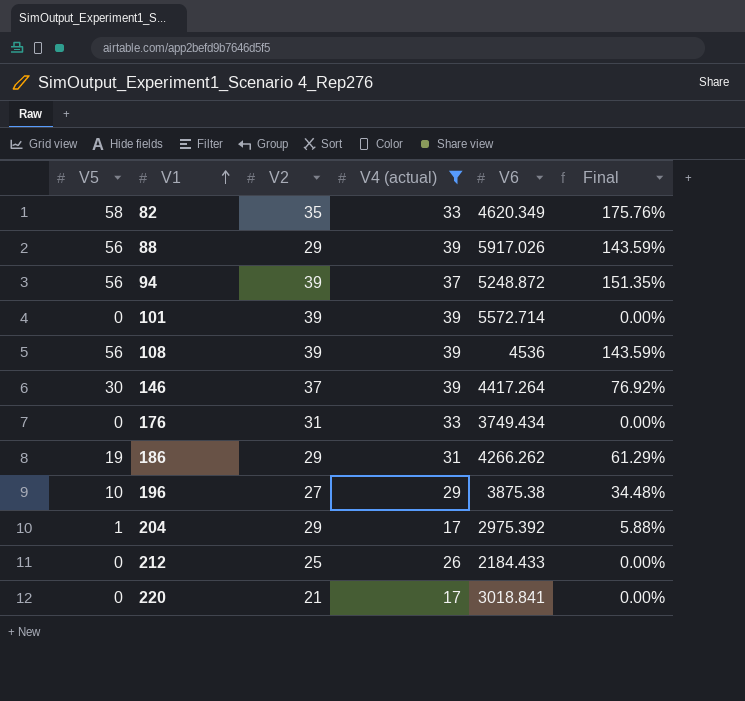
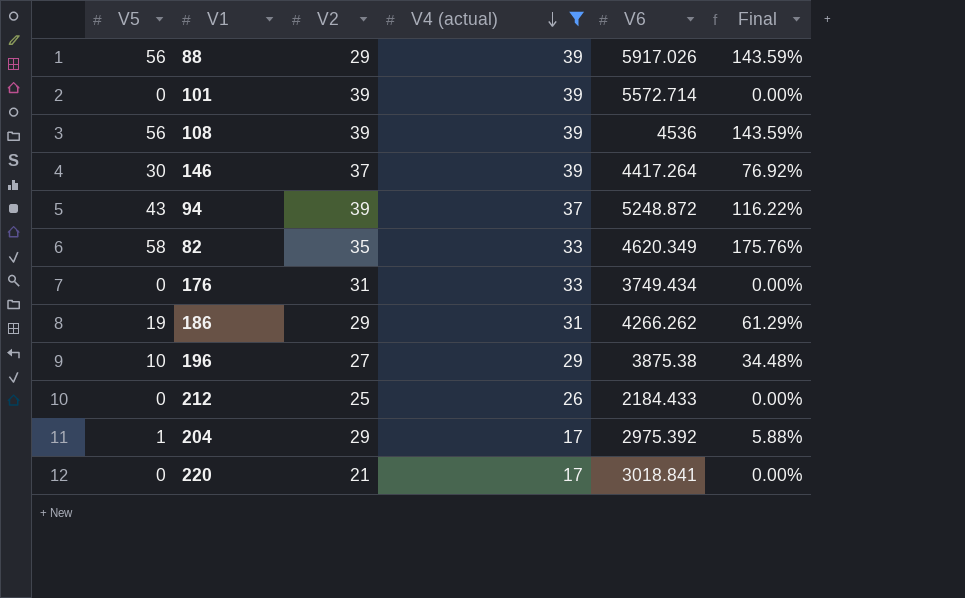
row order: V1 ascending -> V4 (actual) descending
94 | V5: 56 -> 43
94 | Final: 151.35% -> 116.22%

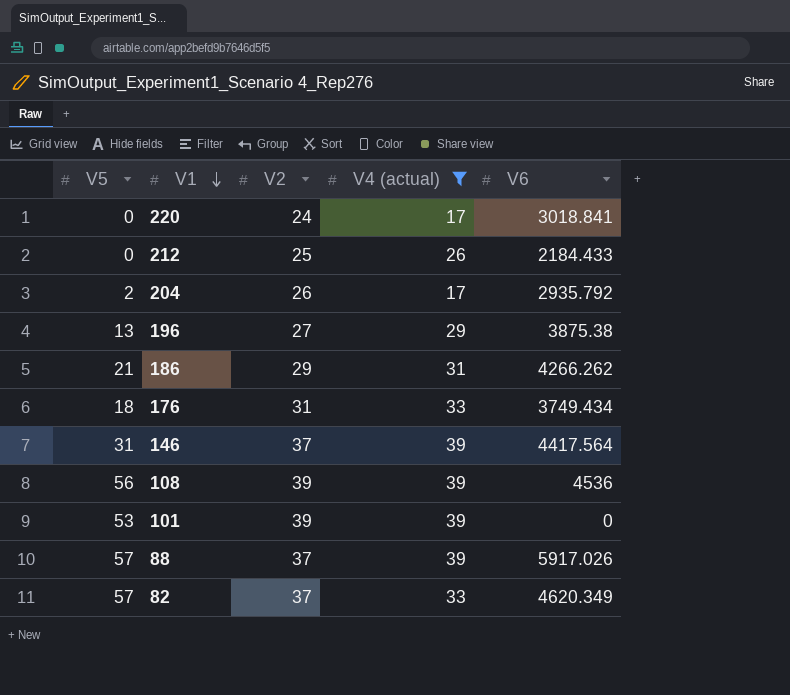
row order: V4 (actual) descending -> V1 descending
column Final | formula: [V5] / [V4 (actual)] -> none
row 94: 43 | 39 | 37 | 5248.872 | 116.22% -> none
220 | V2: 21 -> 24
204 | V5: 1 -> 2
204 | V2: 29 -> 26
204 | V6: 2975.392 -> 2935.792
196 | V5: 10 -> 13
186 | V5: 19 -> 21
176 | V5: 0 -> 18
146 | V5: 30 -> 31
146 | V6: 4417.264 -> 4417.564
101 | V5: 0 -> 53
101 | V6: 5572.714 -> 0
88 | V5: 56 -> 57
88 | V2: 29 -> 37
82 | V5: 58 -> 57
82 | V2: 35 -> 37

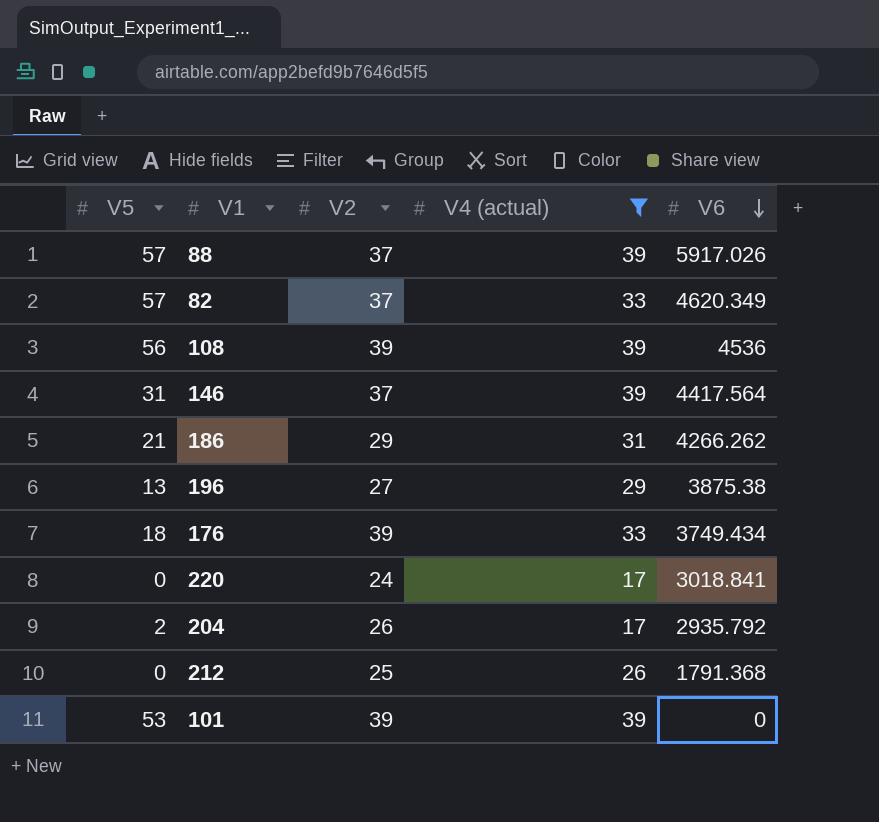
row order: V1 descending -> V6 descending
176 | V2: 31 -> 39
212 | V6: 2184.433 -> 1791.368

